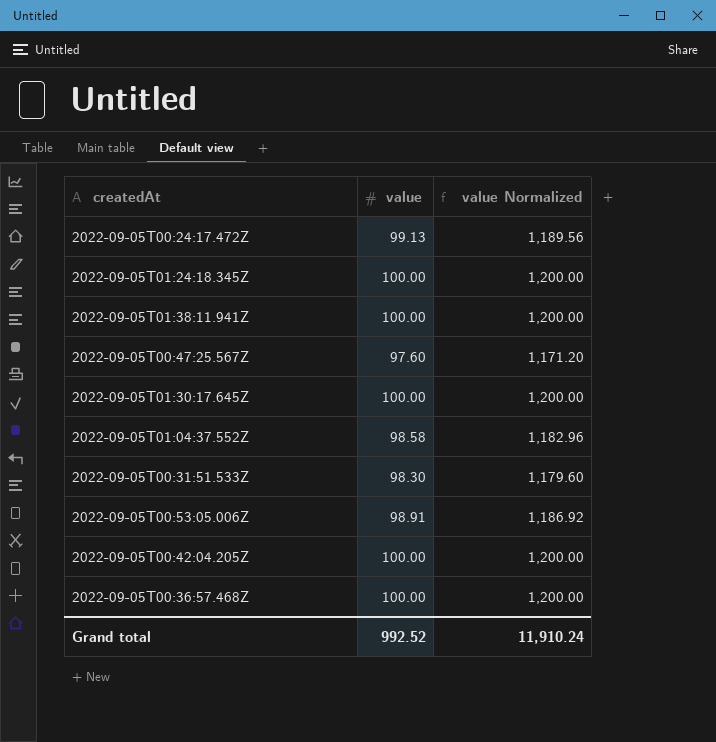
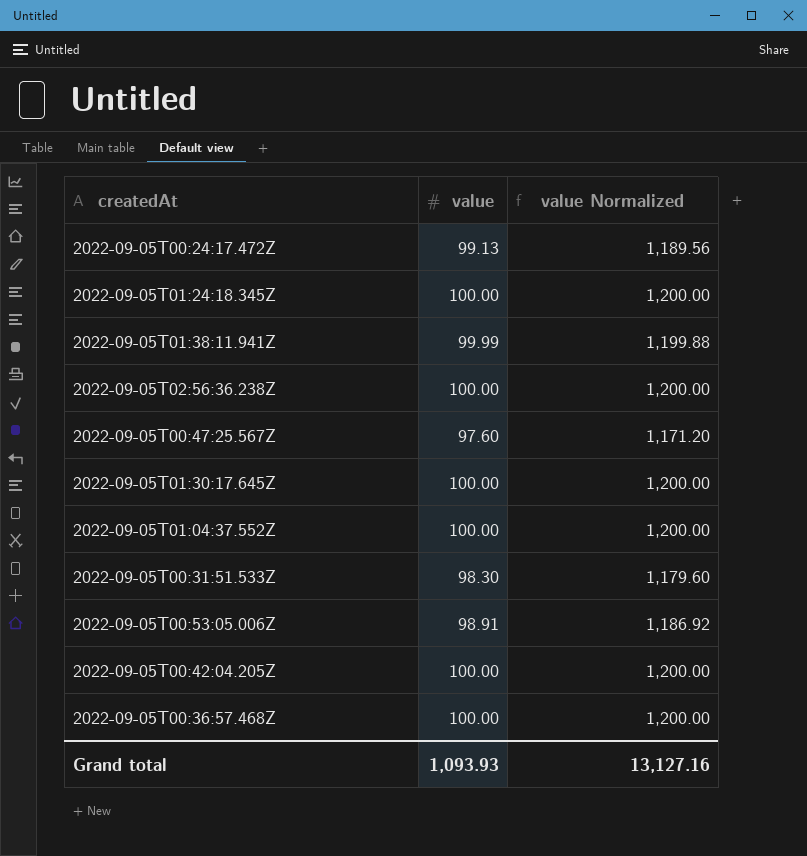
2022-09-05T01:38:11.941Z | value: 100.00 -> 99.99
2022-09-05T01:38:11.941Z | value Normalized: 1,200.00 -> 1,199.88
row 2022-09-05T02:56:36.238Z: none -> 100.00 | 1,200.00
2022-09-05T01:04:37.552Z | value: 98.58 -> 100.00
2022-09-05T01:04:37.552Z | value Normalized: 1,182.96 -> 1,200.00
Grand total | value: 992.52 -> 1,093.93
Grand total | value Normalized: 11,910.24 -> 13,127.16

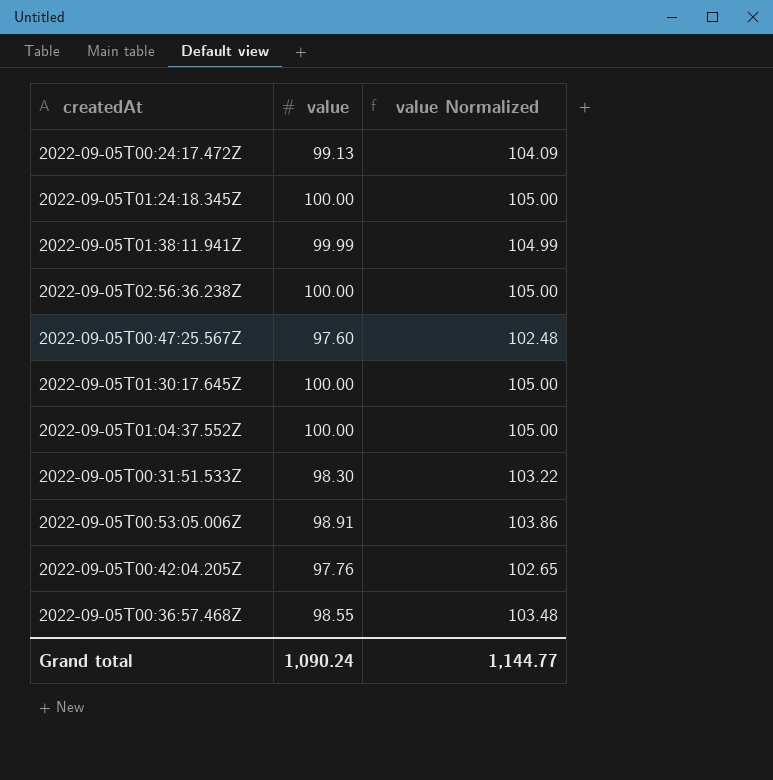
column value Normalized | formula: [value] * 12 -> [value] * 1.05
2022-09-05T00:42:04.205Z | value: 100.00 -> 97.76
2022-09-05T00:36:57.468Z | value: 100.00 -> 98.55
Grand total | value: 1,093.93 -> 1,090.24
Grand total | value Normalized: 13,127.16 -> 1,144.77

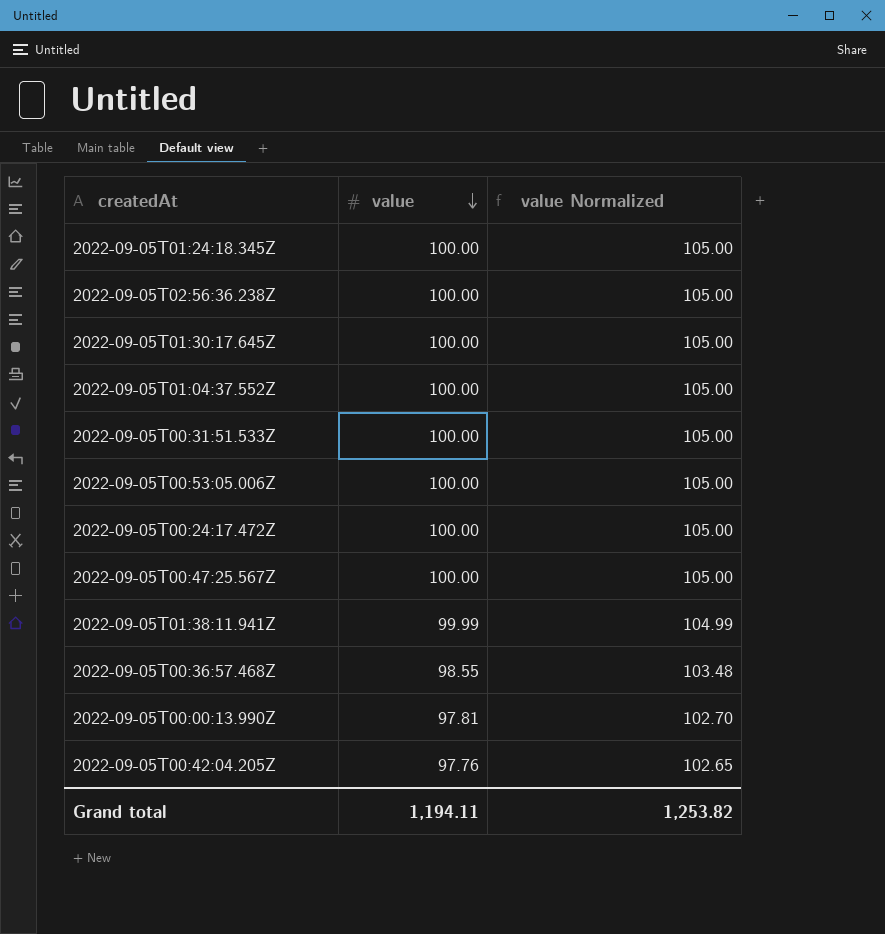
row order: none -> value descending
2022-09-05T00:31:51.533Z | value: 98.30 -> 100.00
2022-09-05T00:31:51.533Z | value Normalized: 103.22 -> 105.00
2022-09-05T00:53:05.006Z | value: 98.91 -> 100.00
2022-09-05T00:53:05.006Z | value Normalized: 103.86 -> 105.00
2022-09-05T00:24:17.472Z | value: 99.13 -> 100.00
2022-09-05T00:24:17.472Z | value Normalized: 104.09 -> 105.00
2022-09-05T00:47:25.567Z | value: 97.60 -> 100.00
2022-09-05T00:47:25.567Z | value Normalized: 102.48 -> 105.00
row 2022-09-05T00:00:13.990Z: none -> 97.81 | 102.70
Grand total | value: 1,090.24 -> 1,194.11
Grand total | value Normalized: 1,144.77 -> 1,253.82

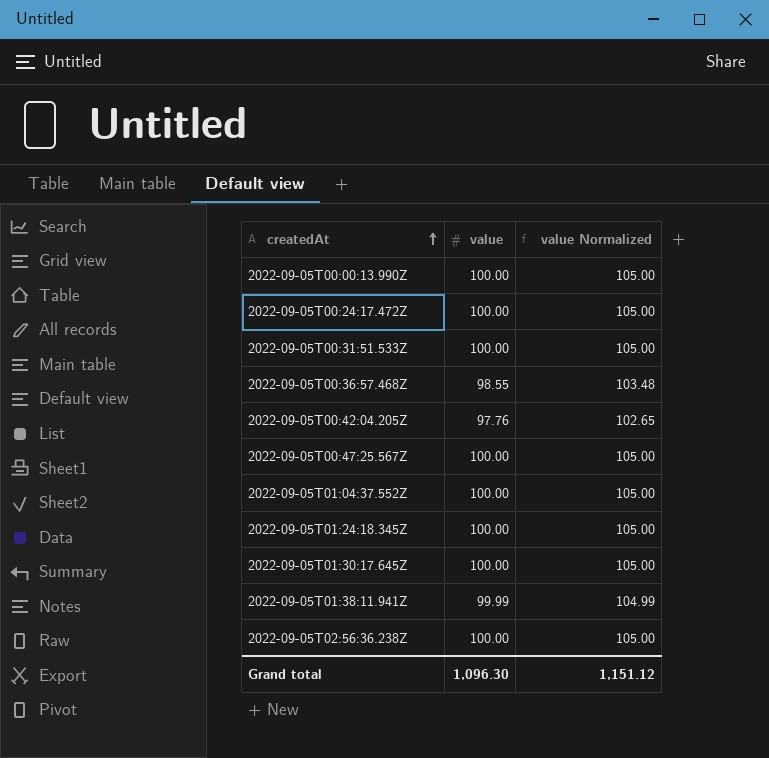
row order: value descending -> createdAt ascending
row 2022-09-05T00:53:05.006Z: 100.00 | 105.00 -> none
2022-09-05T00:00:13.990Z | value: 97.81 -> 100.00
2022-09-05T00:00:13.990Z | value Normalized: 102.70 -> 105.00
Grand total | value: 1,194.11 -> 1,096.30
Grand total | value Normalized: 1,253.82 -> 1,151.12

